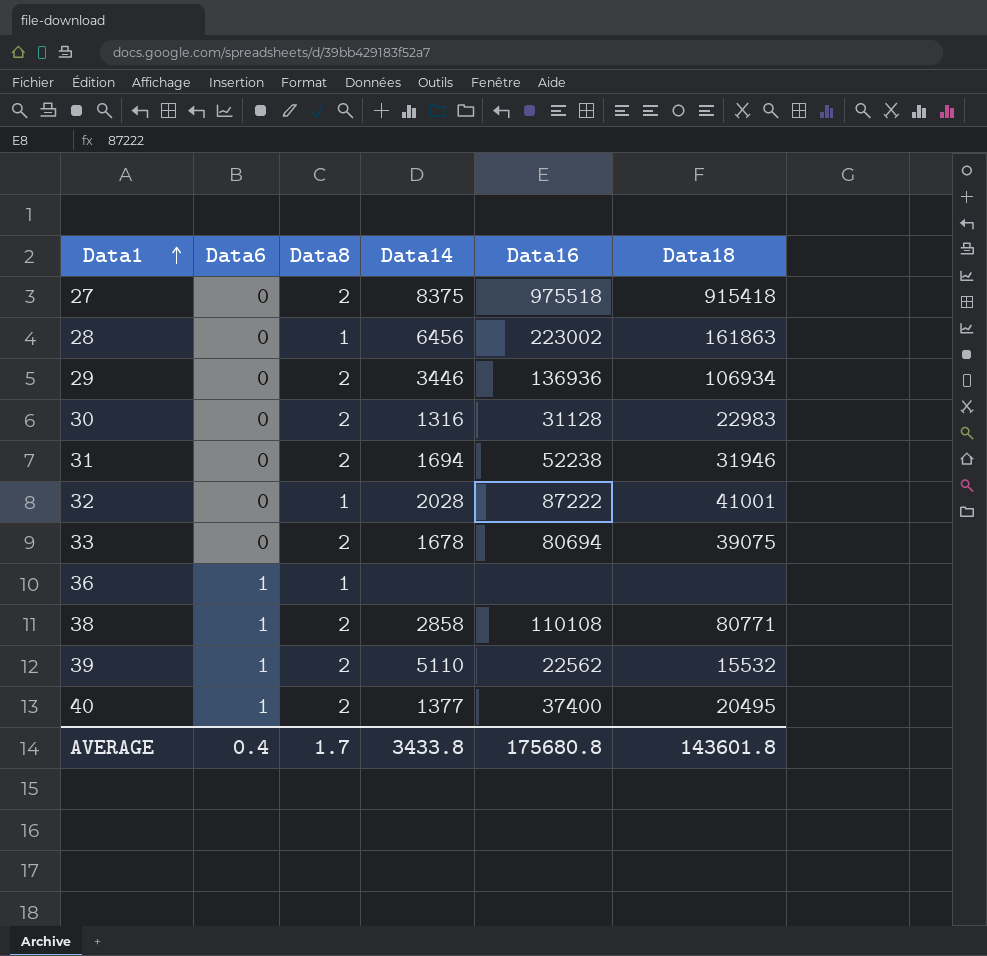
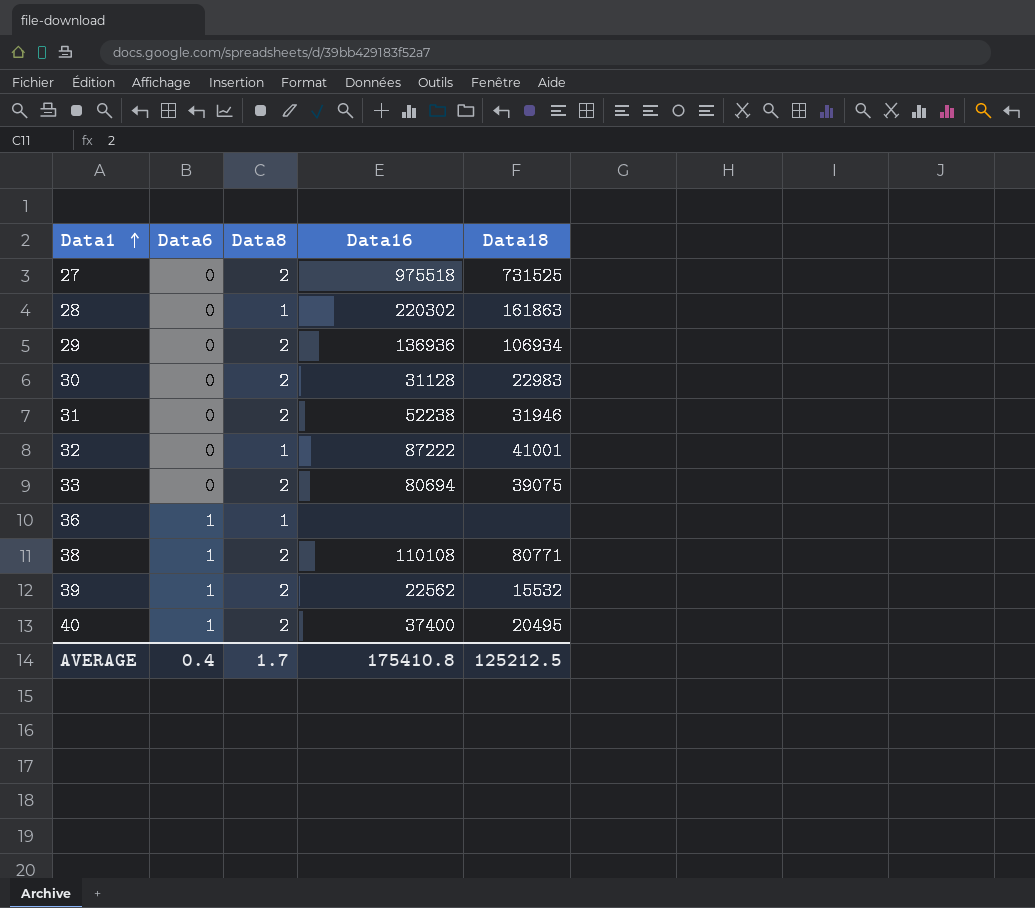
column Data14 | position: 4 -> none
27 | Data18: 915418 -> 731525
28 | Data16: 223002 -> 220302
AVERAGE | Data16: 175680.8 -> 175410.8
AVERAGE | Data18: 143601.8 -> 125212.5

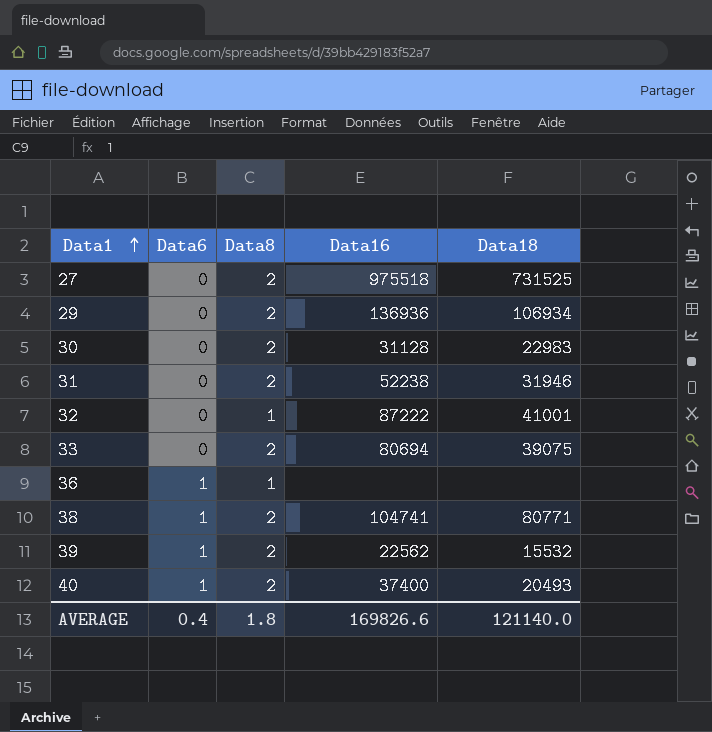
row 28: 0 | 1 | 220302 | 161863 -> none
38 | Data16: 110108 -> 104741
40 | Data18: 20495 -> 20493
AVERAGE | Data8: 1.7 -> 1.8
AVERAGE | Data16: 175410.8 -> 169826.6
AVERAGE | Data18: 125212.5 -> 121140.0

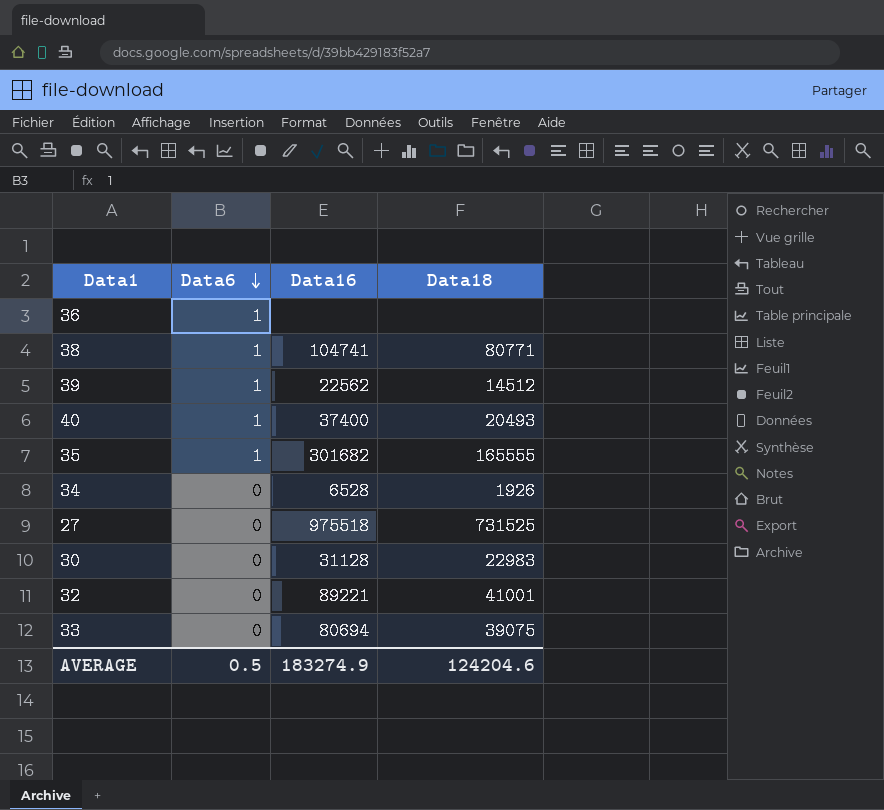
row order: Data1 ascending -> Data6 descending
column Data8 | position: 3 -> none
row 29: 0 | 2 | 136936 | 106934 -> none
row 31: 0 | 2 | 52238 | 31946 -> none
39 | Data18: 15532 -> 14512
row 35: none -> 1 | 301682 | 165555
row 34: none -> 0 | 6528 | 1926
32 | Data16: 87222 -> 89221
AVERAGE | Data6: 0.4 -> 0.5
AVERAGE | Data16: 169826.6 -> 183274.9
AVERAGE | Data18: 121140.0 -> 124204.6

